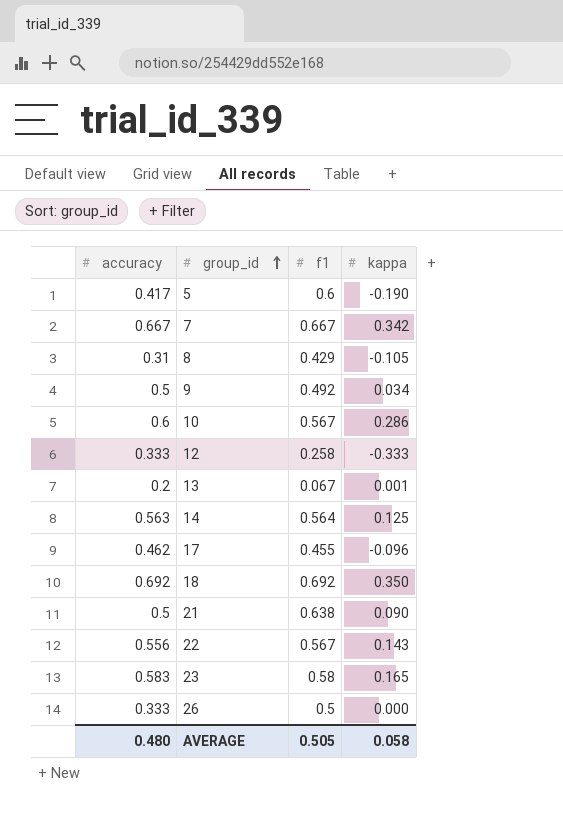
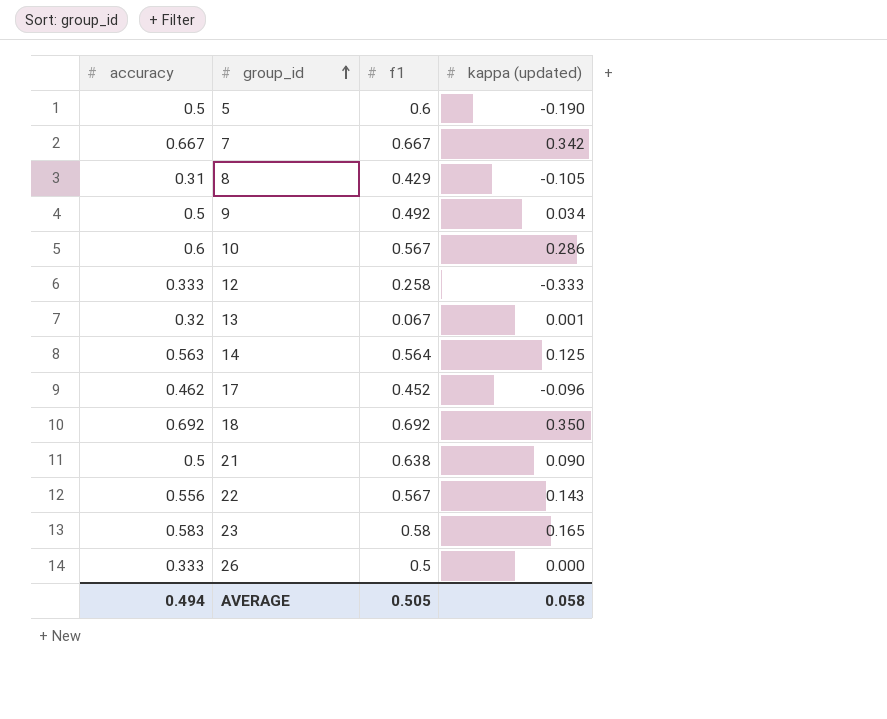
column name: kappa -> kappa (updated)
5 | accuracy: 0.417 -> 0.5
13 | accuracy: 0.2 -> 0.32
17 | f1: 0.455 -> 0.452
AVERAGE | accuracy: 0.480 -> 0.494

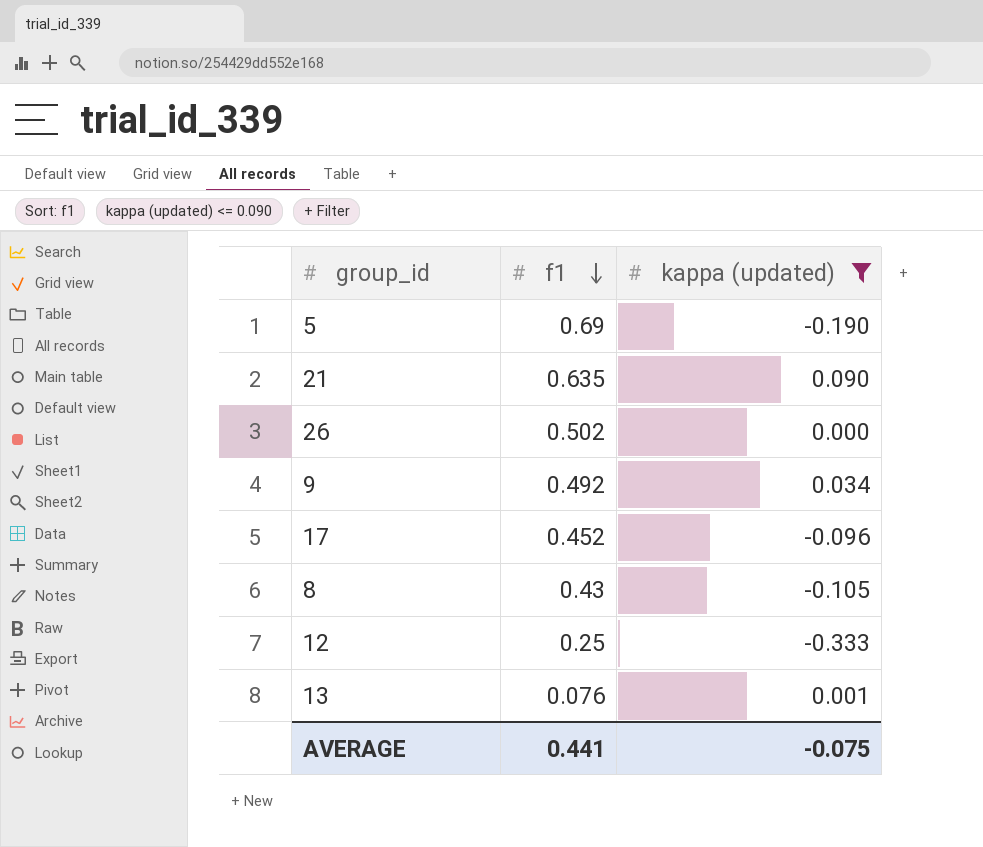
filter: none -> kappa (updated) <= 0.090
row order: group_id ascending -> f1 descending
column accuracy | position: 1 -> none
5 | f1: 0.6 -> 0.69
21 | f1: 0.638 -> 0.635
26 | f1: 0.5 -> 0.502
8 | f1: 0.429 -> 0.43
12 | f1: 0.258 -> 0.25
13 | f1: 0.067 -> 0.076
AVERAGE | f1: 0.505 -> 0.441
AVERAGE | kappa (updated): 0.058 -> -0.075

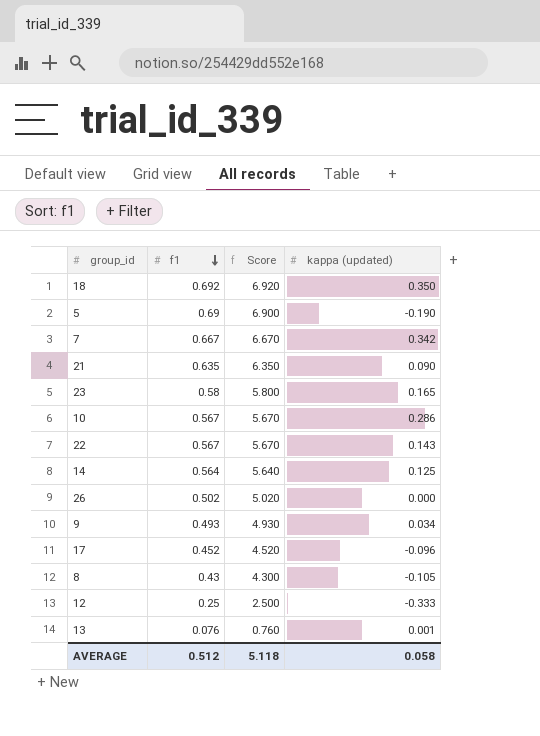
filter: kappa (updated) <= 0.090 -> none
column Score | formula: none -> [f1] * 10
9 | f1: 0.492 -> 0.493
AVERAGE | f1: 0.441 -> 0.512
AVERAGE | kappa (updated): -0.075 -> 0.058

